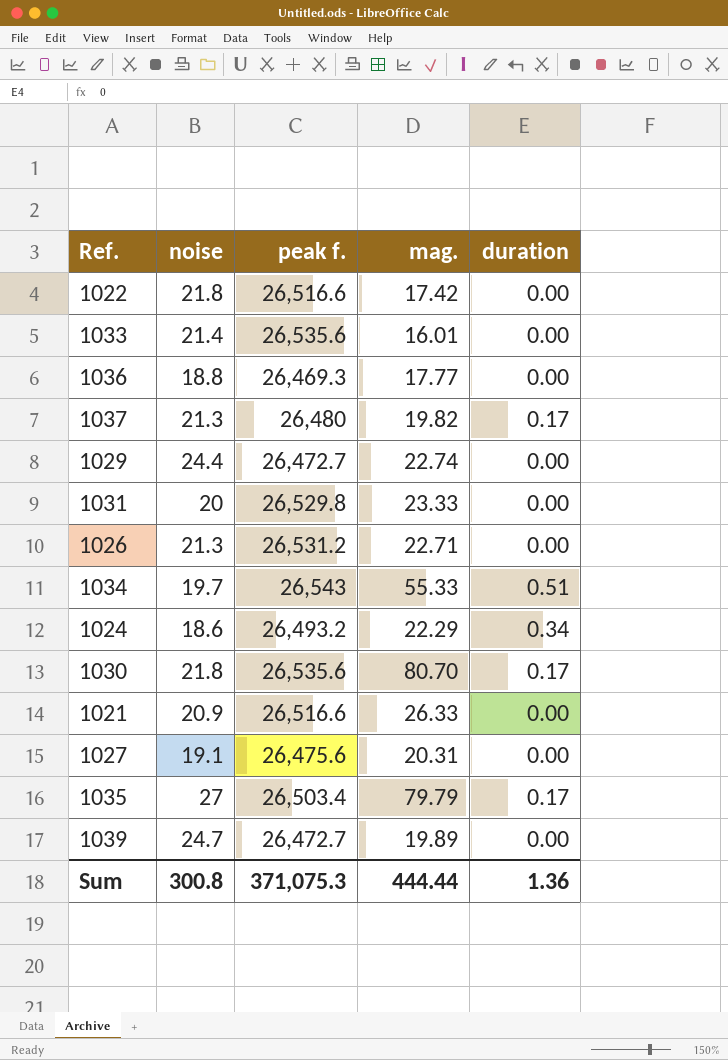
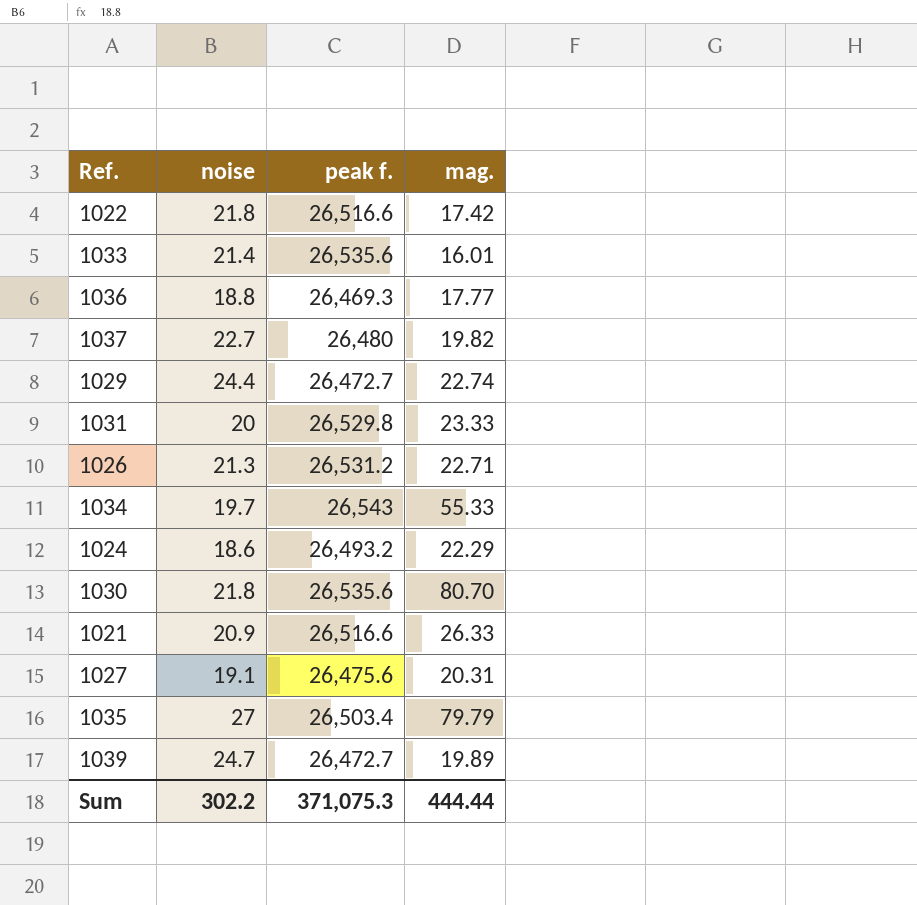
column duration | position: 5 -> none
1037 | noise: 21.3 -> 22.7
Sum | noise: 300.8 -> 302.2

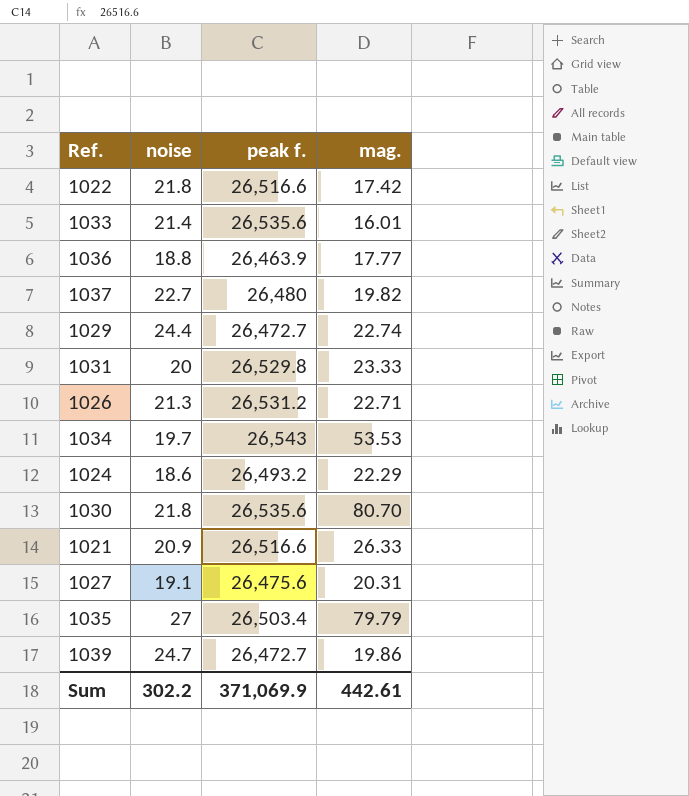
1036 | peak f.: 26,469.3 -> 26,463.9
1034 | mag.: 55.33 -> 53.53
1039 | mag.: 19.89 -> 19.86
Sum | peak f.: 371,075.3 -> 371,069.9
Sum | mag.: 444.44 -> 442.61

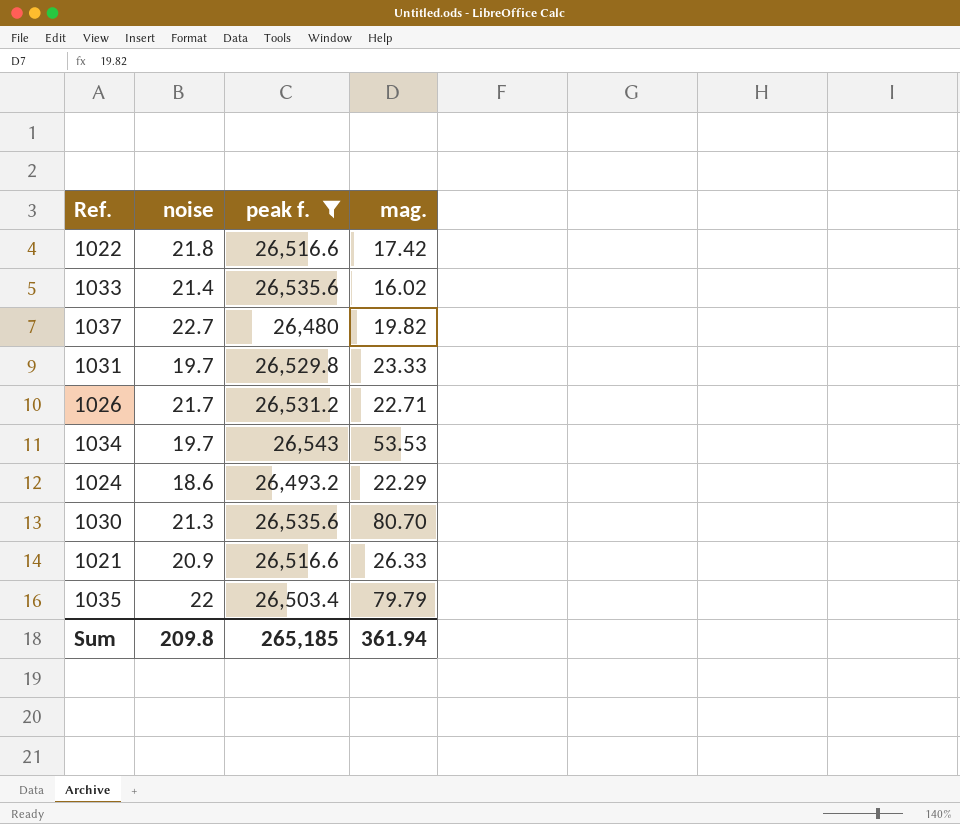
filter: none -> peak f. >= 26,480
1033 | mag.: 16.01 -> 16.02
1031 | noise: 20 -> 19.7
1026 | noise: 21.3 -> 21.7
1030 | noise: 21.8 -> 21.3
1035 | noise: 27 -> 22
Sum | noise: 302.2 -> 209.8
Sum | peak f.: 371,069.9 -> 265,185
Sum | mag.: 442.61 -> 361.94

